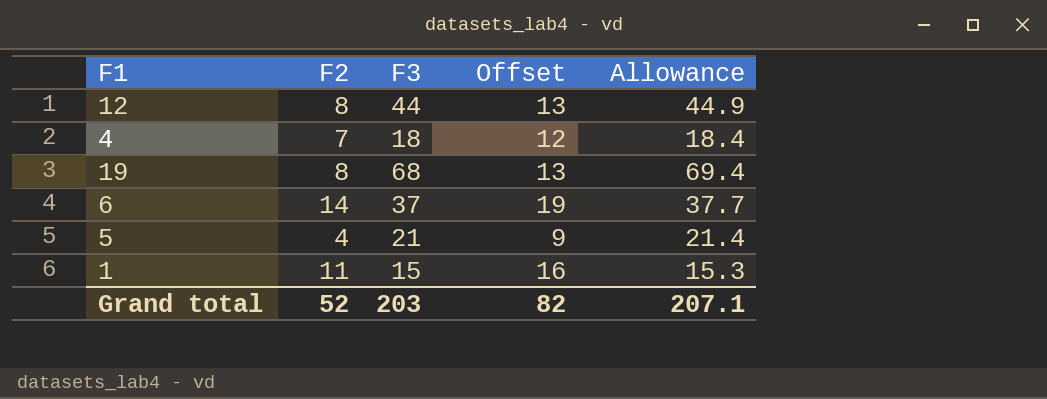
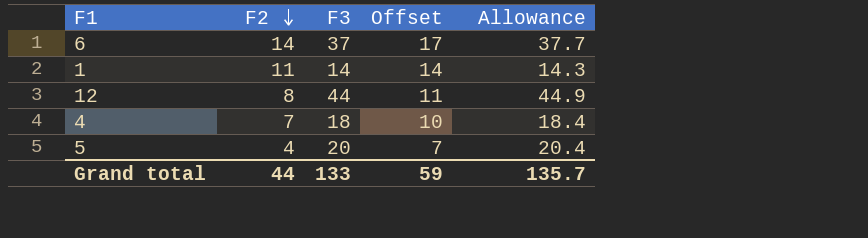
row order: none -> F2 descending
column Offset | formula: [F2] + 5 -> [F2] + 3
row 19: 8 | 68 | 13 | 69.4 -> none
1 | F3: 15 -> 14
1 | Allowance: 15.3 -> 14.3
5 | F3: 21 -> 20
5 | Allowance: 21.4 -> 20.4
Grand total | F2: 52 -> 44
Grand total | F3: 203 -> 133
Grand total | Offset: 82 -> 59
Grand total | Allowance: 207.1 -> 135.7

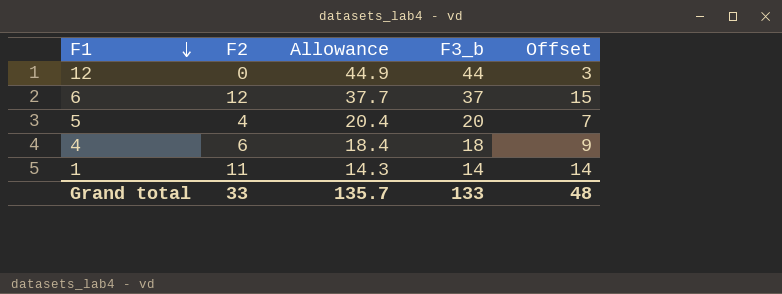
row order: F2 descending -> F1 descending
column Allowance | position: 5 -> 3
column name: F3 -> F3_b
12 | F2: 8 -> 0
12 | Offset: 11 -> 3
6 | F2: 14 -> 12
6 | Offset: 17 -> 15
4 | F2: 7 -> 6
4 | Offset: 10 -> 9
Grand total | F2: 44 -> 33
Grand total | Offset: 59 -> 48

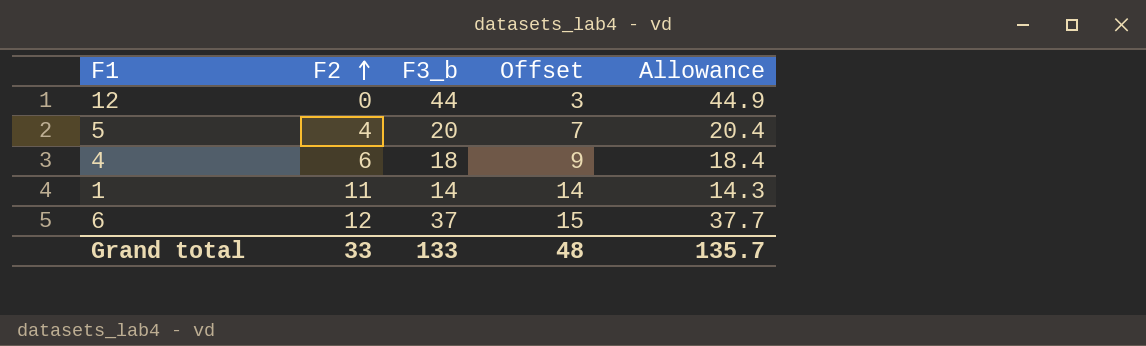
row order: F1 descending -> F2 ascending
column Allowance | position: 3 -> 5

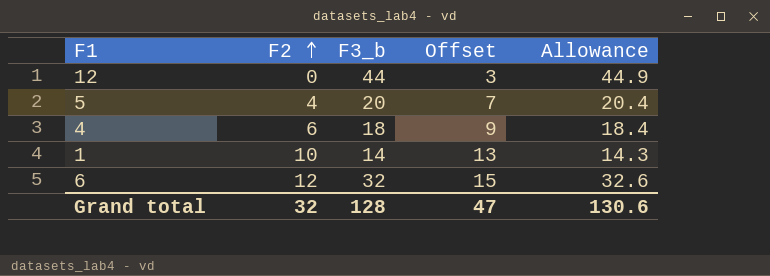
1 | F2: 11 -> 10
1 | Offset: 14 -> 13
6 | F3_b: 37 -> 32
6 | Allowance: 37.7 -> 32.6
Grand total | F2: 33 -> 32
Grand total | F3_b: 133 -> 128
Grand total | Offset: 48 -> 47
Grand total | Allowance: 135.7 -> 130.6

